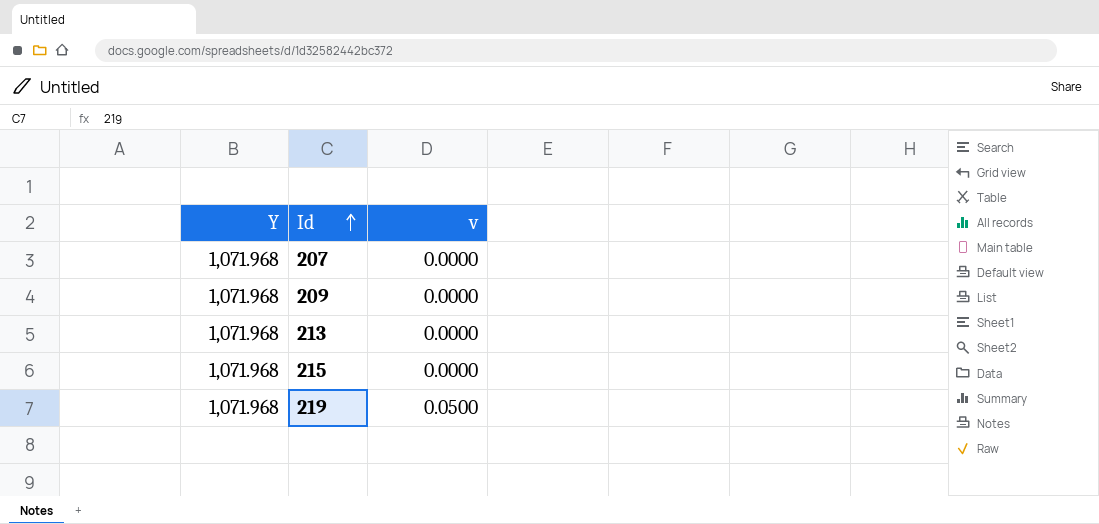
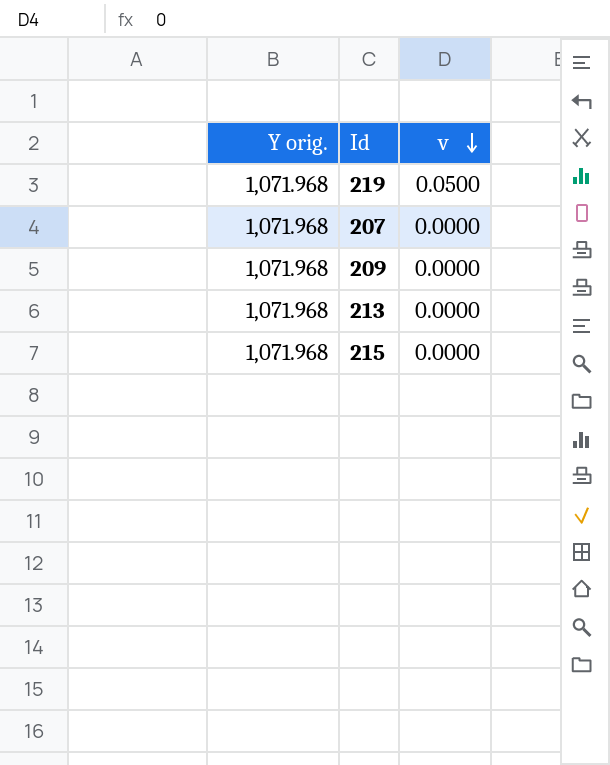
row order: Id ascending -> v descending
column name: Y -> Y orig.

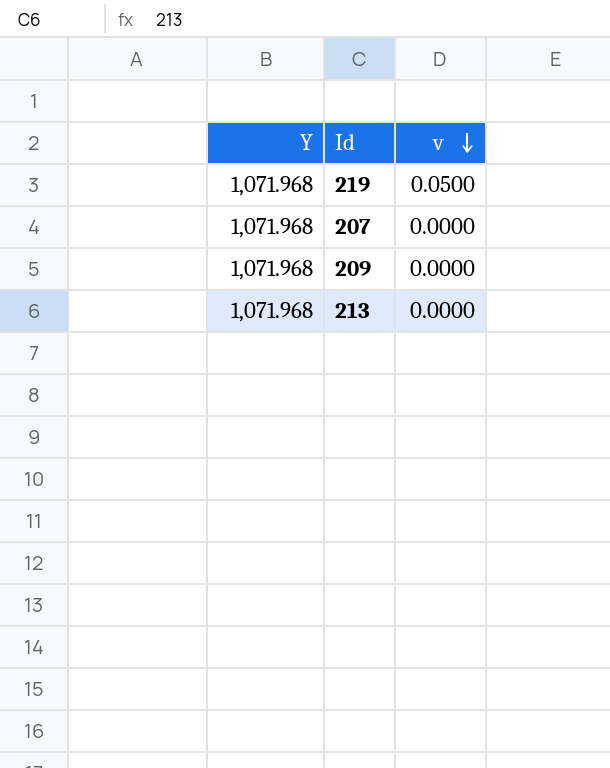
column name: Y orig. -> Y
row 215: 1,071.968 | 0.0000 -> none

